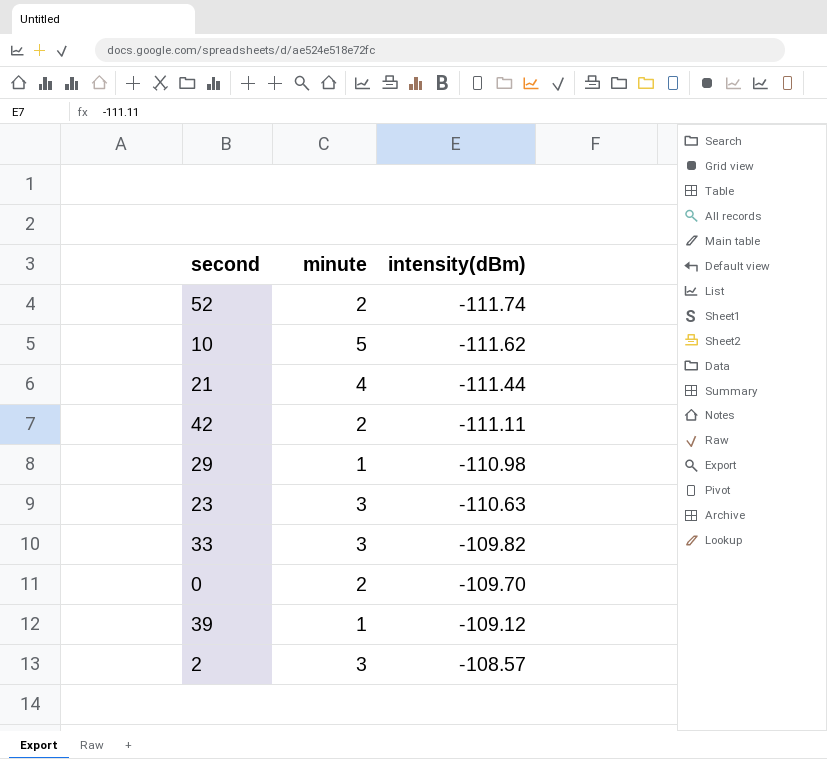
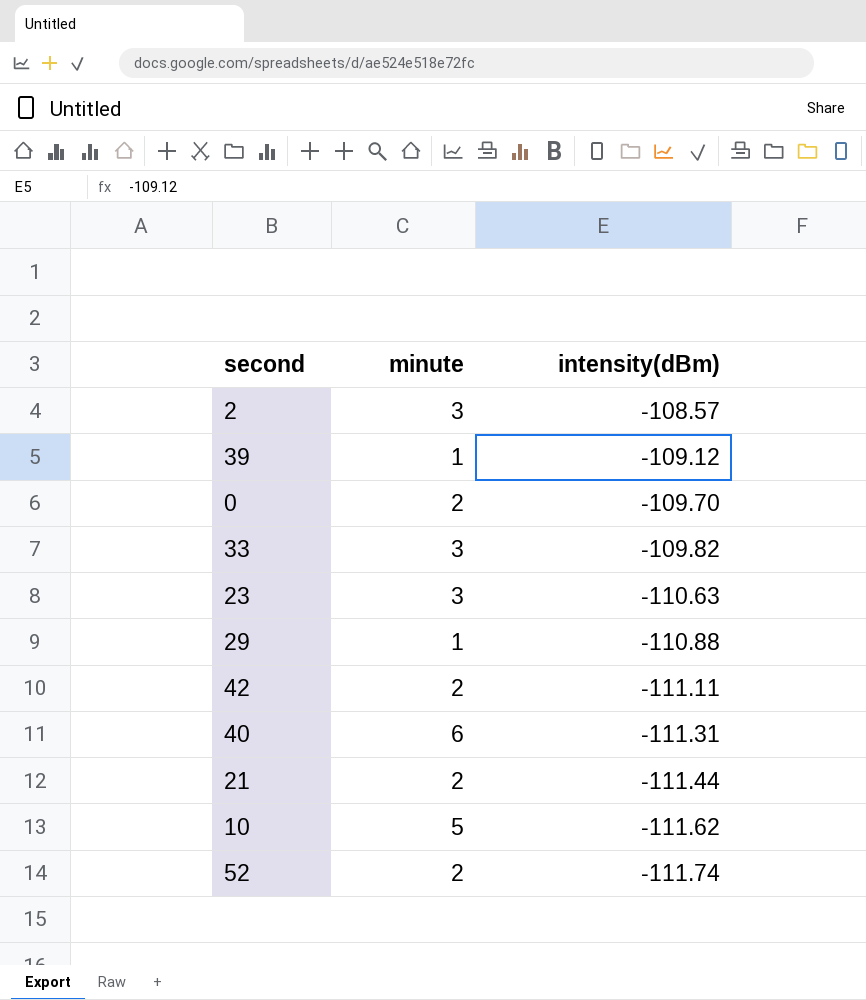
row order: intensity(dBm) ascending -> intensity(dBm) descending
29 | intensity(dBm): -110.98 -> -110.88
row 40: none -> 6 | -111.31
21 | minute: 4 -> 2

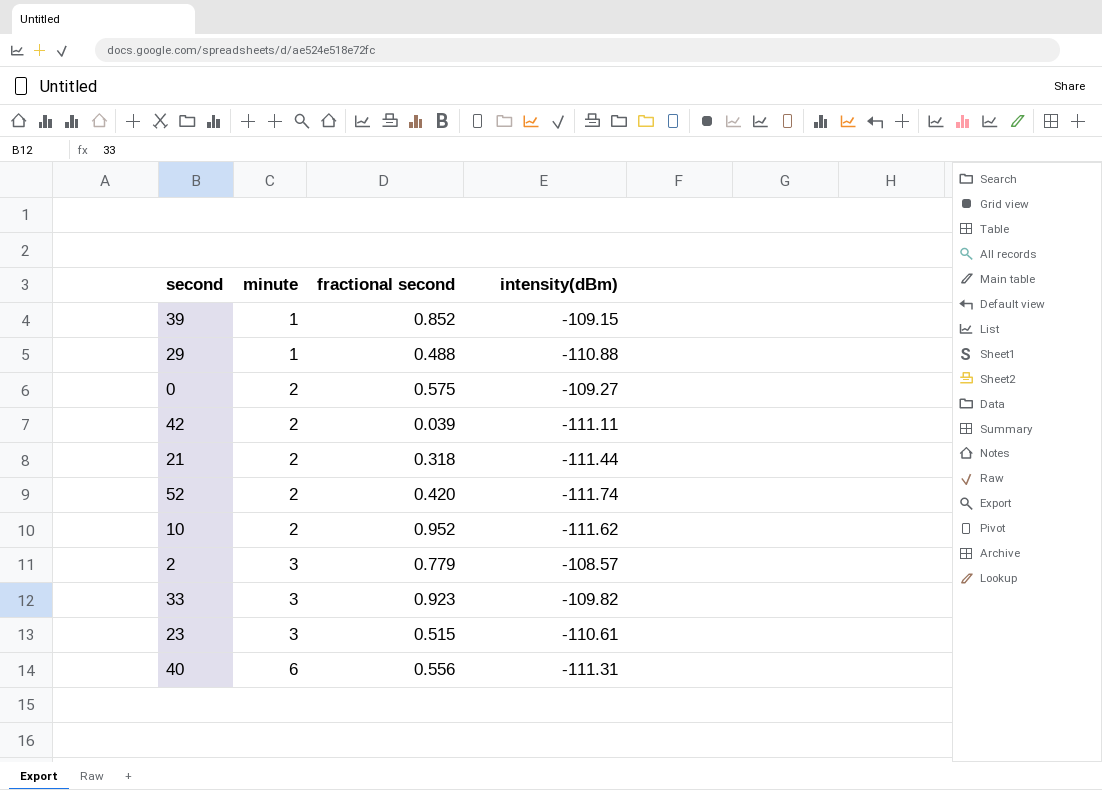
row order: intensity(dBm) descending -> minute ascending
column fractional second | position: none -> 3
39 | intensity(dBm): -109.12 -> -109.15
0 | intensity(dBm): -109.70 -> -109.27
10 | minute: 5 -> 2
23 | intensity(dBm): -110.63 -> -110.61

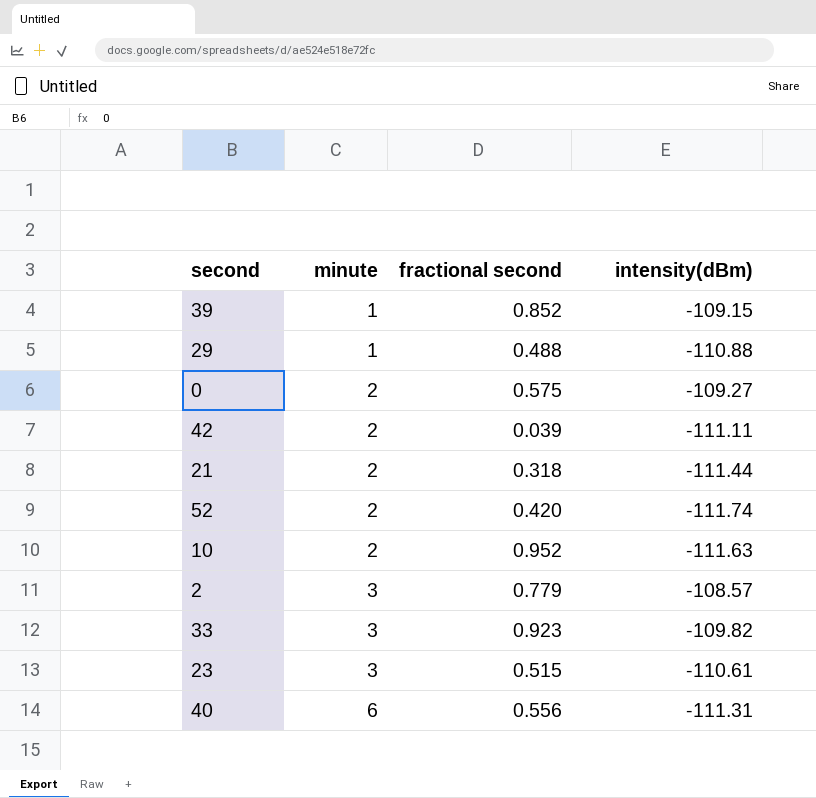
10 | intensity(dBm): -111.62 -> -111.63

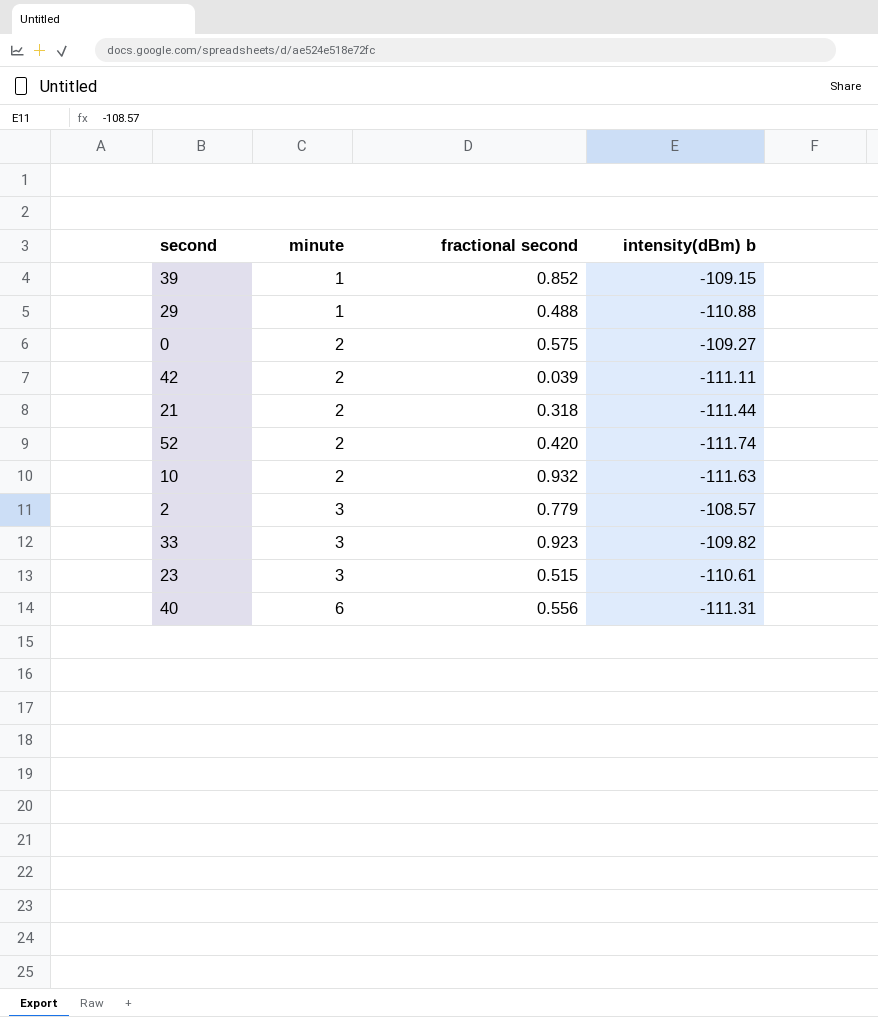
column name: intensity(dBm) -> intensity(dBm) b
10 | fractional second: 0.952 -> 0.932

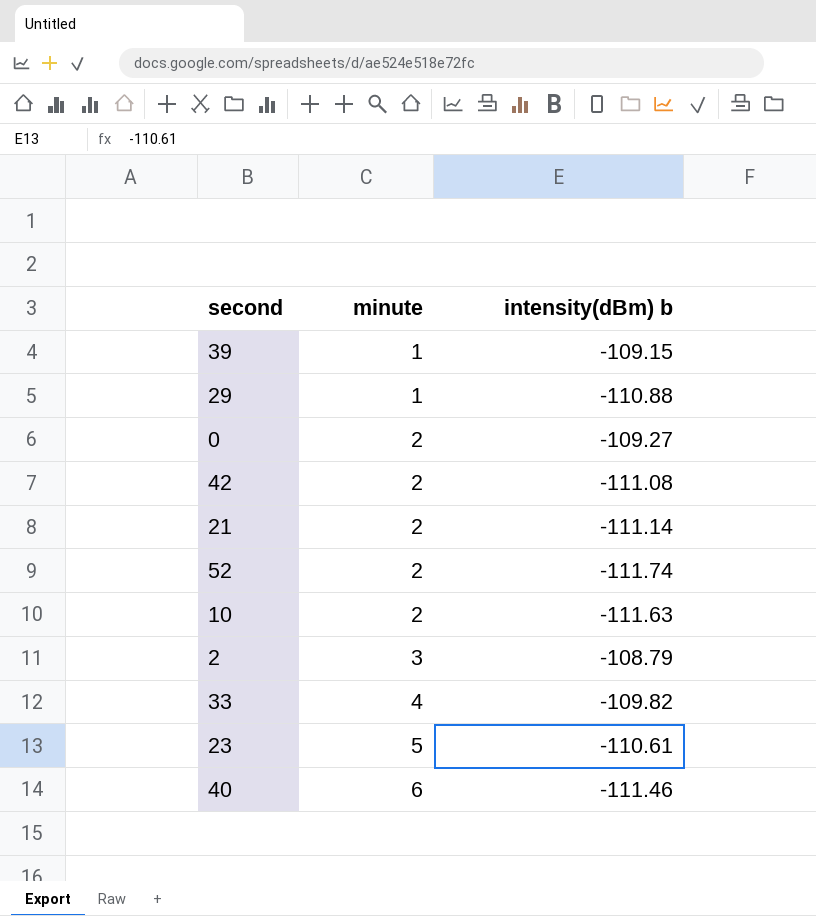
column fractional second | position: 3 -> none
42 | intensity(dBm) b: -111.11 -> -111.08
21 | intensity(dBm) b: -111.44 -> -111.14
2 | intensity(dBm) b: -108.57 -> -108.79
33 | minute: 3 -> 4
23 | minute: 3 -> 5
40 | intensity(dBm) b: -111.31 -> -111.46

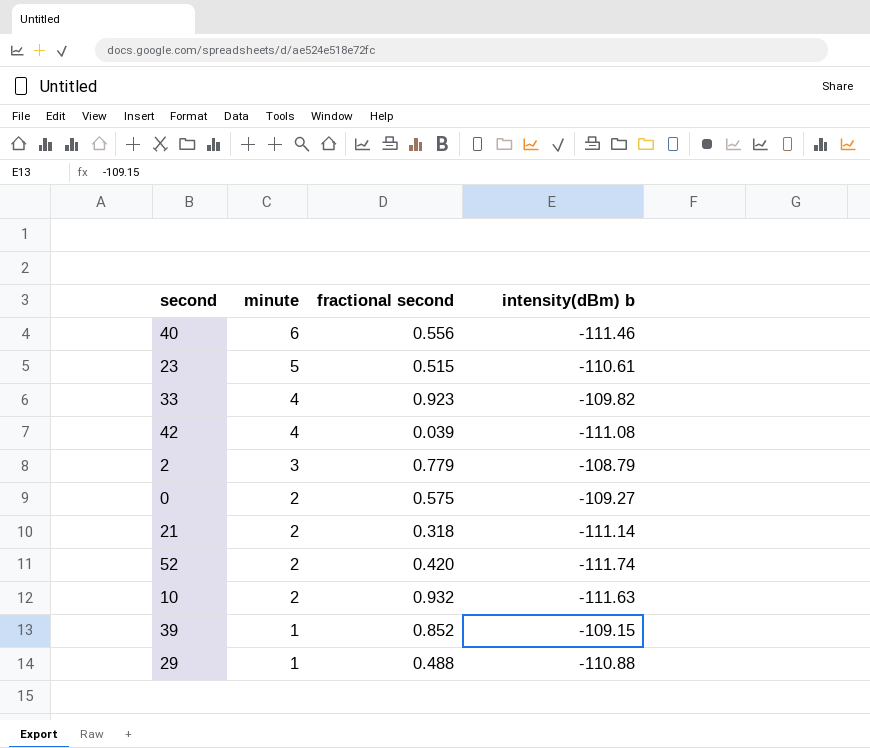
row order: minute ascending -> minute descending
column fractional second | position: none -> 3
42 | minute: 2 -> 4

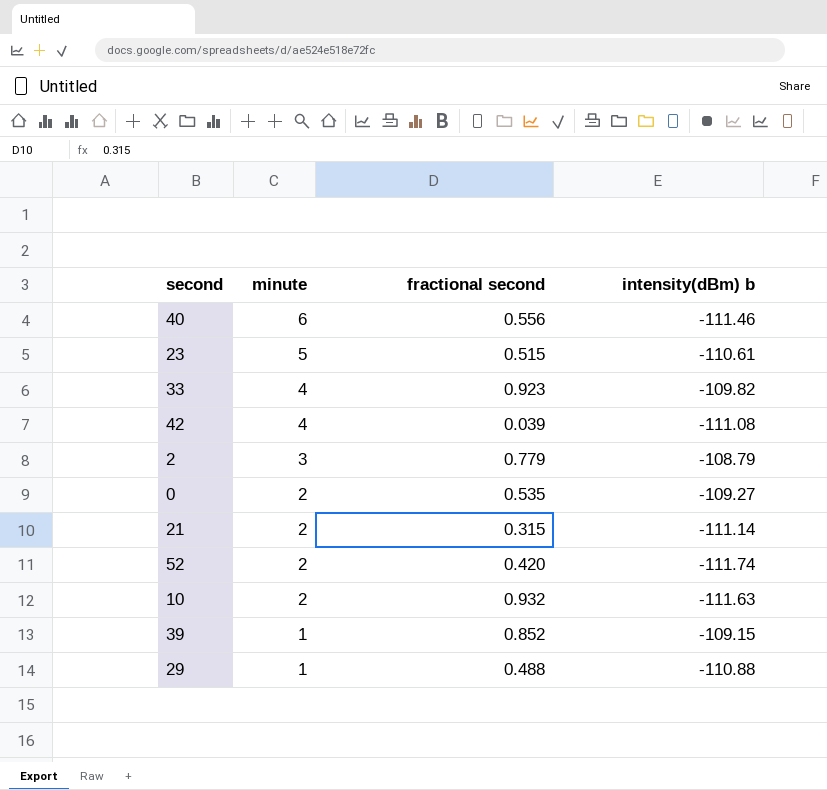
0 | fractional second: 0.575 -> 0.535
21 | fractional second: 0.318 -> 0.315

